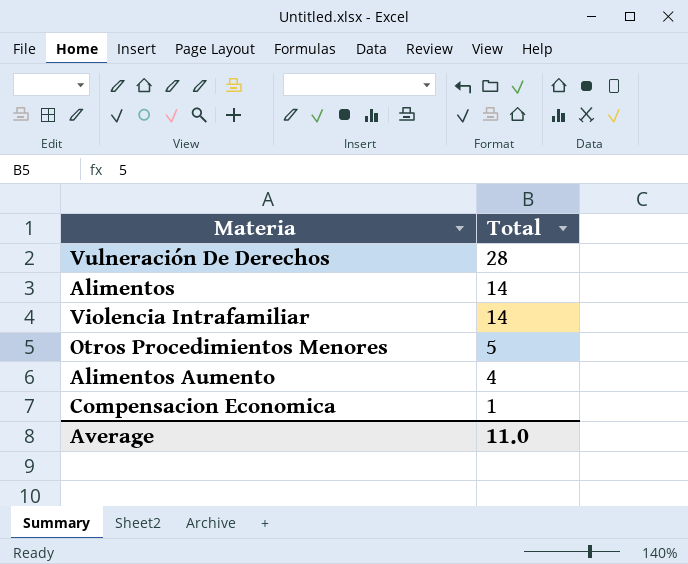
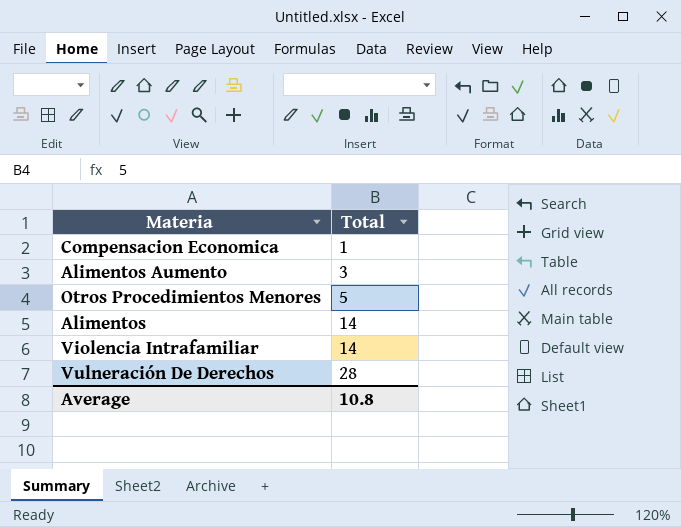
row order: Total descending -> Total ascending
Alimentos Aumento | Total: 4 -> 3
Average | Total: 11.0 -> 10.8

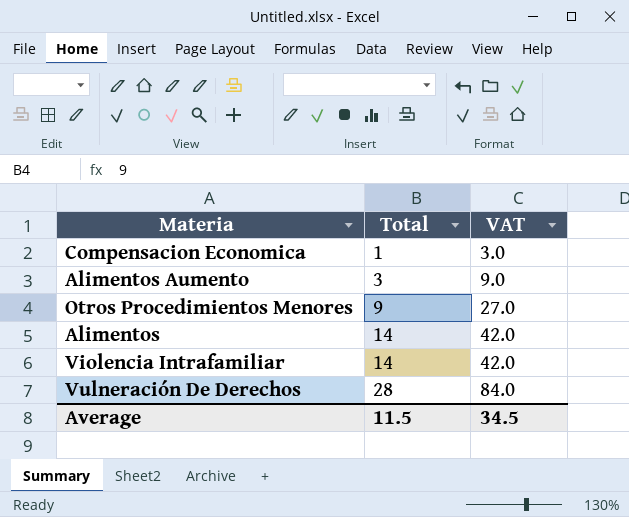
column VAT | formula: none -> [Total] * 3
Otros Procedimientos Menores | Total: 5 -> 9
Average | Total: 10.8 -> 11.5

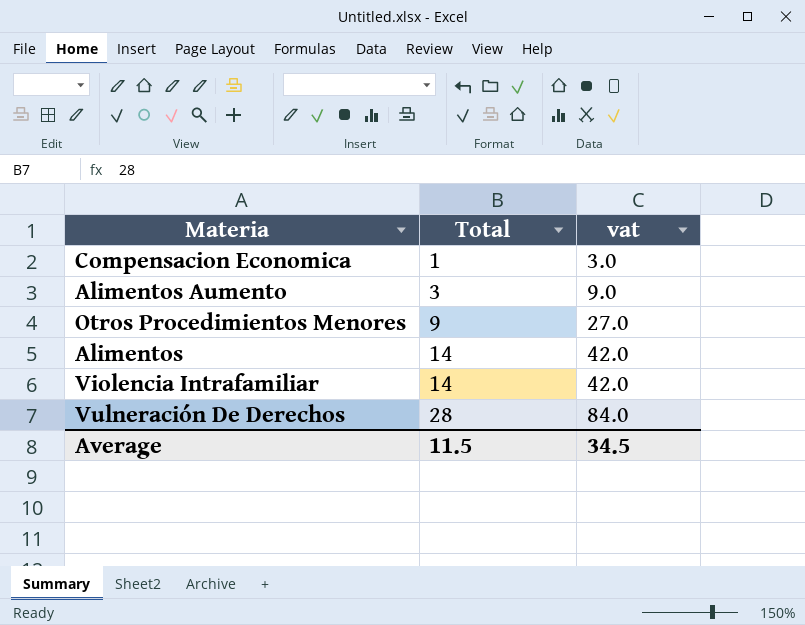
column name: VAT -> vat

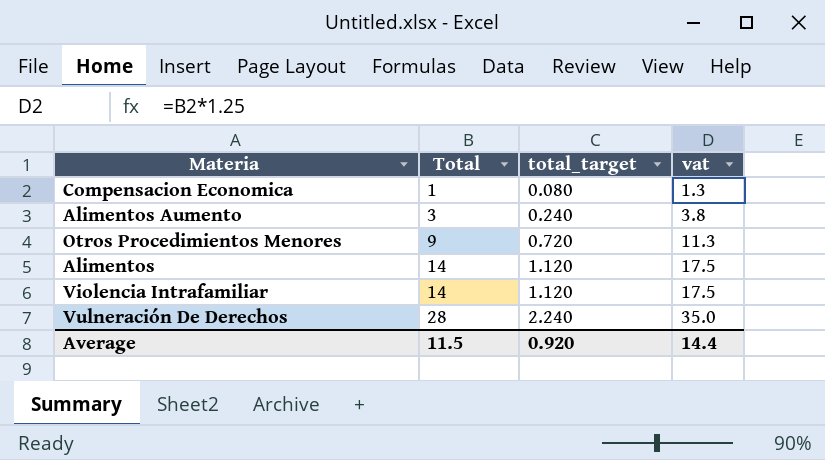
column total_target | formula: none -> [Total] * 0.08
column vat | formula: [Total] * 3 -> [Total] * 1.25
Average | vat: 34.5 -> 14.4

